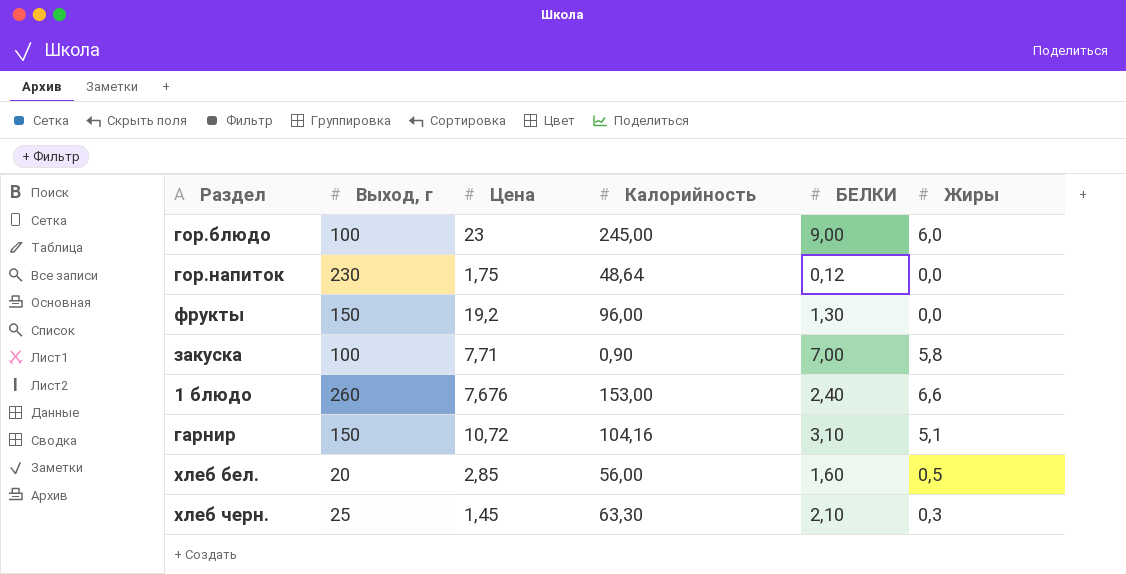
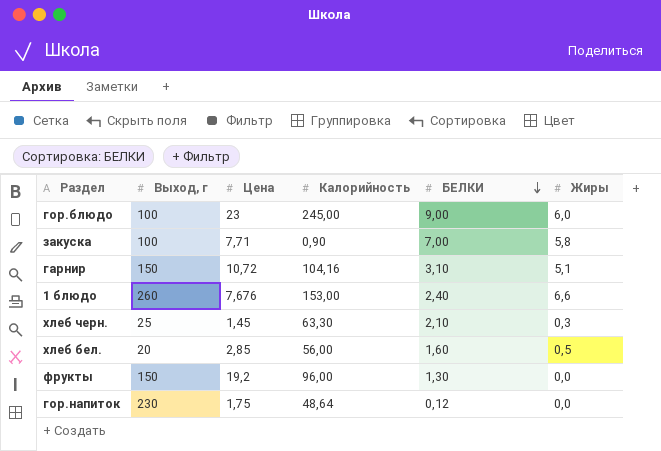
row order: none -> БЕЛКИ descending

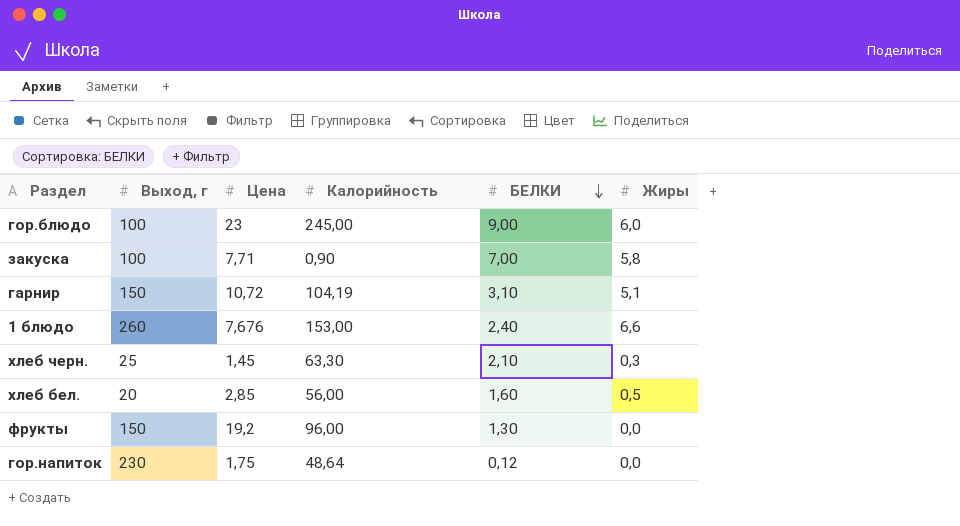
гарнир | Калорийность: 104,16 -> 104,19

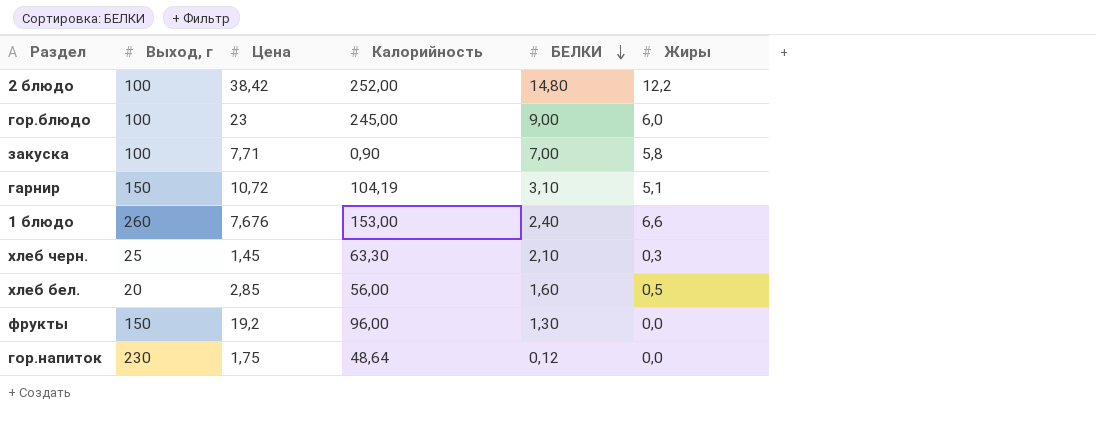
row 2 блюдо: none -> 100 | 38,42 | 252,00 | 14,80 | 12,2

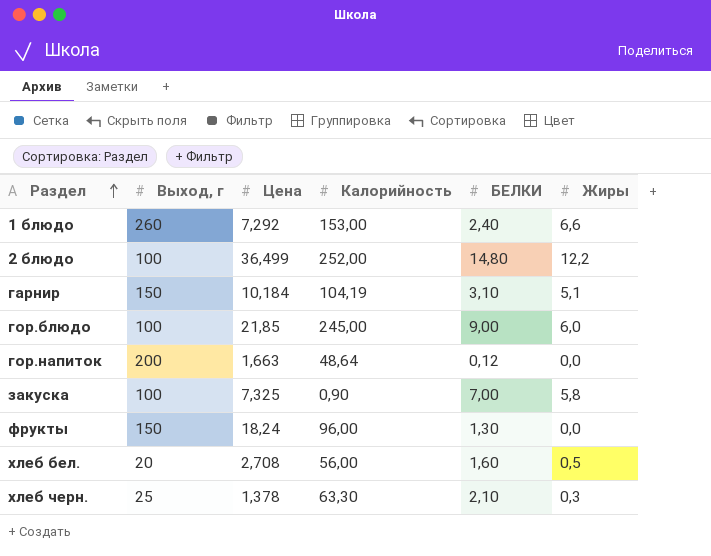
row order: БЕЛКИ descending -> Раздел ascending
1 блюдо | Цена: 7,676 -> 7,292
2 блюдо | Цена: 38,42 -> 36,499
гарнир | Цена: 10,72 -> 10,184
гор.блюдо | Цена: 23 -> 21,85
гор.напиток | Выход, г: 230 -> 200
гор.напиток | Цена: 1,75 -> 1,663
закуска | Цена: 7,71 -> 7,325
фрукты | Цена: 19,2 -> 18,24
хлеб бел. | Цена: 2,85 -> 2,708
хлеб черн. | Цена: 1,45 -> 1,378

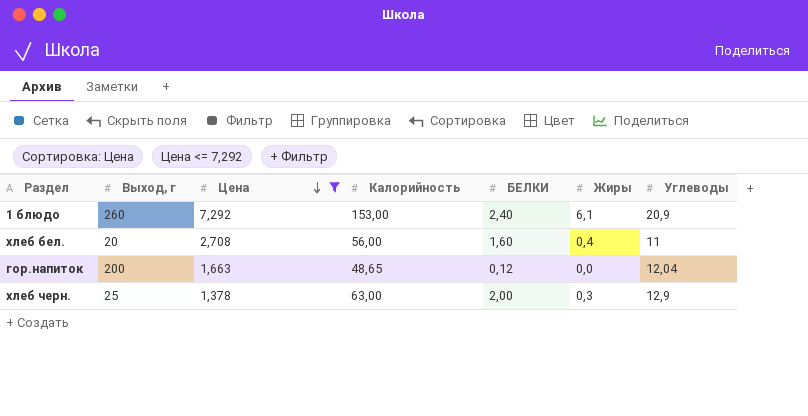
filter: none -> Цена <= 7,292
row order: Раздел ascending -> Цена descending
column Углеводы | position: none -> 7
1 блюдо | Жиры: 6,6 -> 6,1
хлеб бел. | Жиры: 0,5 -> 0,4
гор.напиток | Калорийность: 48,64 -> 48,65
хлеб черн. | Калорийность: 63,30 -> 63,00
хлеб черн. | БЕЛКИ: 2,10 -> 2,00

